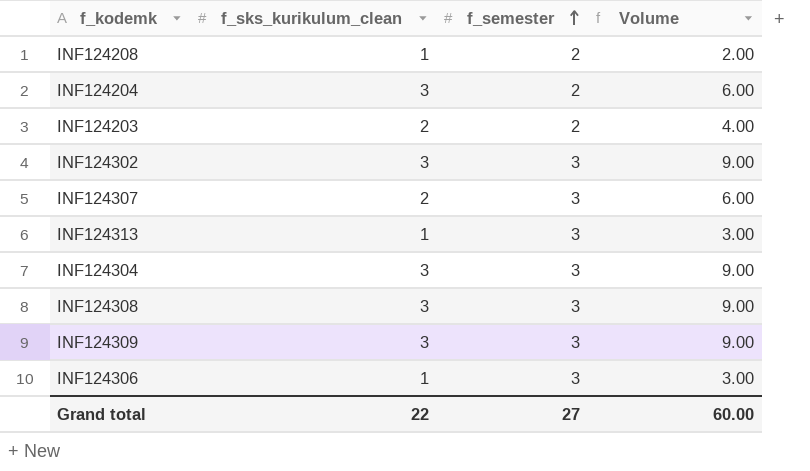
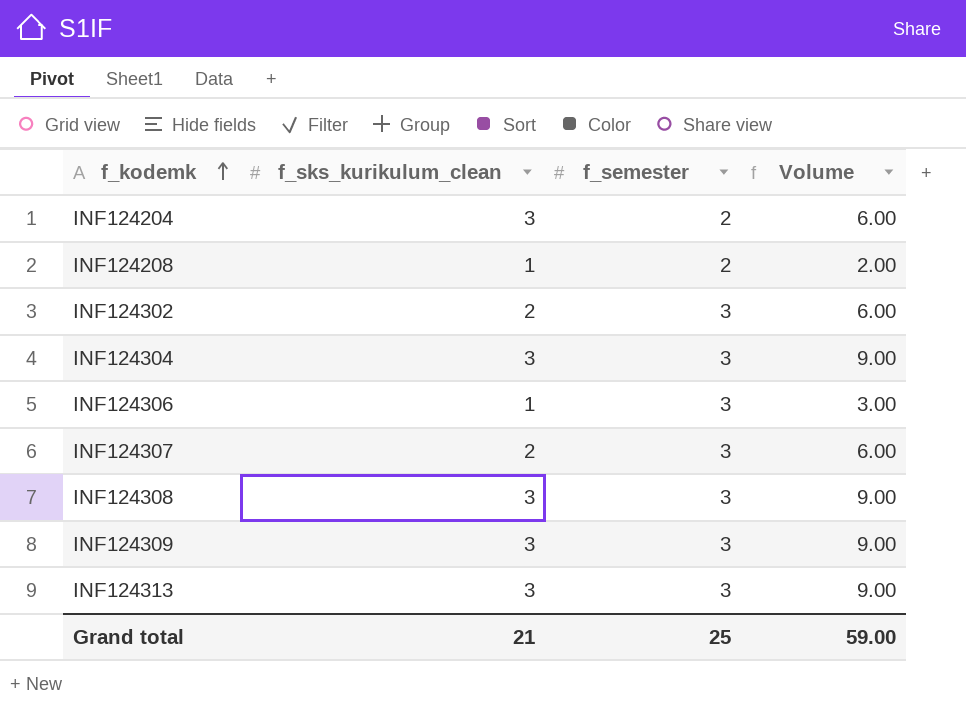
row order: f_semester ascending -> f_kodemk ascending
row INF124203: 2 | 2 | 4.00 -> none
INF124302 | f_sks_kurikulum_clean: 3 -> 2
INF124302 | Volume: 9.00 -> 6.00
INF124313 | f_sks_kurikulum_clean: 1 -> 3
INF124313 | Volume: 3.00 -> 9.00
Grand total | f_sks_kurikulum_clean: 22 -> 21
Grand total | f_semester: 27 -> 25
Grand total | Volume: 60.00 -> 59.00

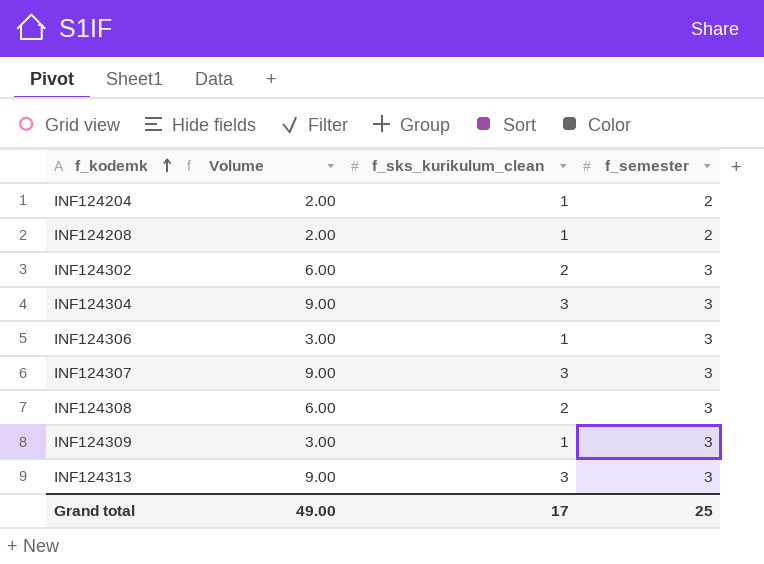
column Volume | position: 4 -> 2
INF124204 | Volume: 6.00 -> 2.00
INF124204 | f_sks_kurikulum_clean: 3 -> 1
INF124307 | Volume: 6.00 -> 9.00
INF124307 | f_sks_kurikulum_clean: 2 -> 3
INF124308 | Volume: 9.00 -> 6.00
INF124308 | f_sks_kurikulum_clean: 3 -> 2
INF124309 | Volume: 9.00 -> 3.00
INF124309 | f_sks_kurikulum_clean: 3 -> 1
Grand total | Volume: 59.00 -> 49.00
Grand total | f_sks_kurikulum_clean: 21 -> 17

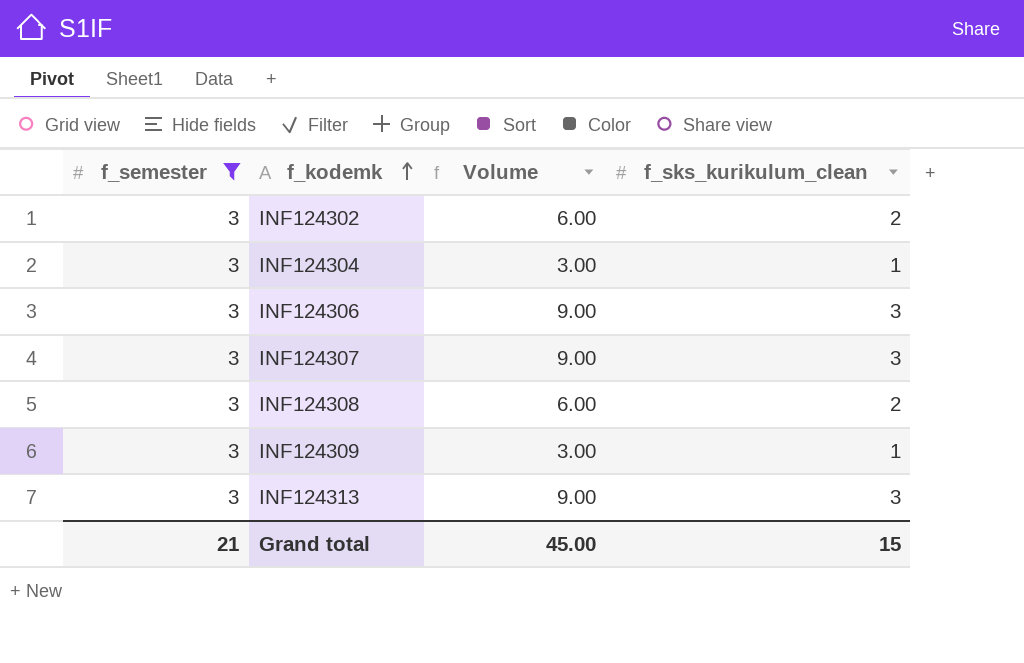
filter: none -> f_semester = 3
column f_semester | position: 4 -> 1
INF124304 | Volume: 9.00 -> 3.00
INF124304 | f_sks_kurikulum_clean: 3 -> 1
INF124306 | Volume: 3.00 -> 9.00
INF124306 | f_sks_kurikulum_clean: 1 -> 3
Grand total | f_semester: 25 -> 21
Grand total | Volume: 49.00 -> 45.00
Grand total | f_sks_kurikulum_clean: 17 -> 15

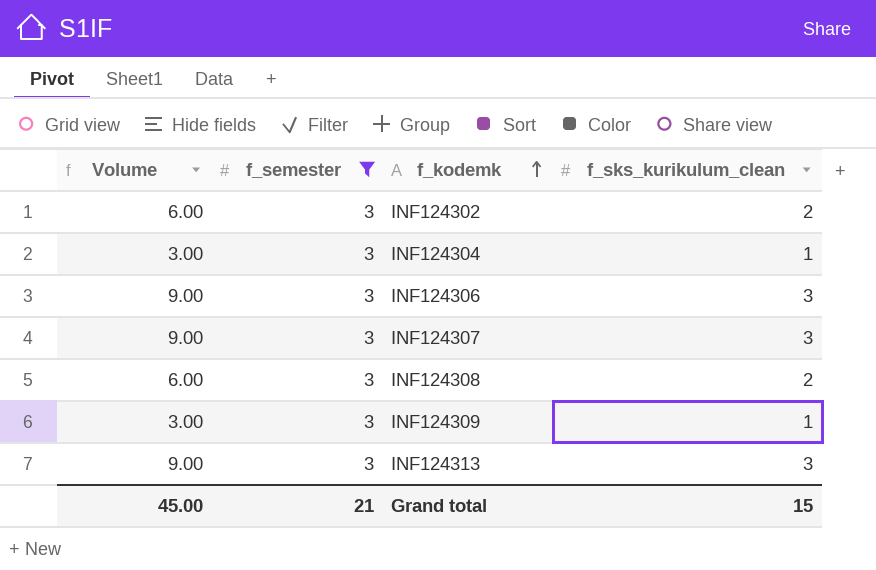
column Volume | position: 3 -> 1

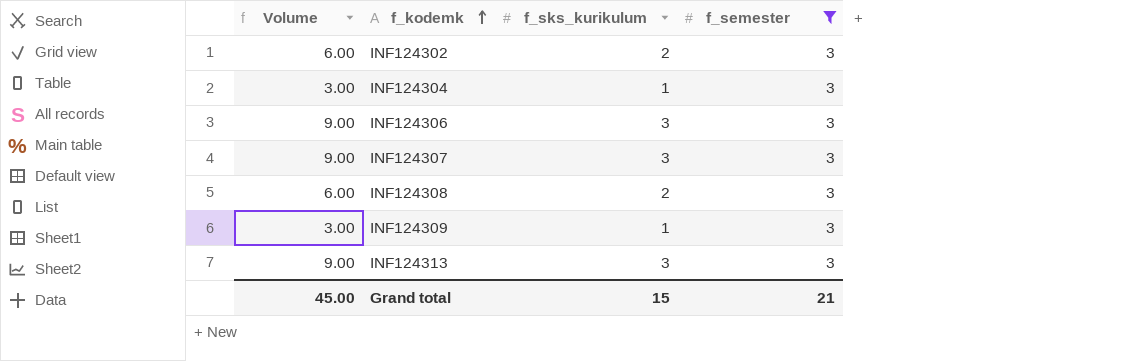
column name: f_sks_kurikulum_clean -> f_sks_kurikulum
column f_semester | position: 2 -> 4

